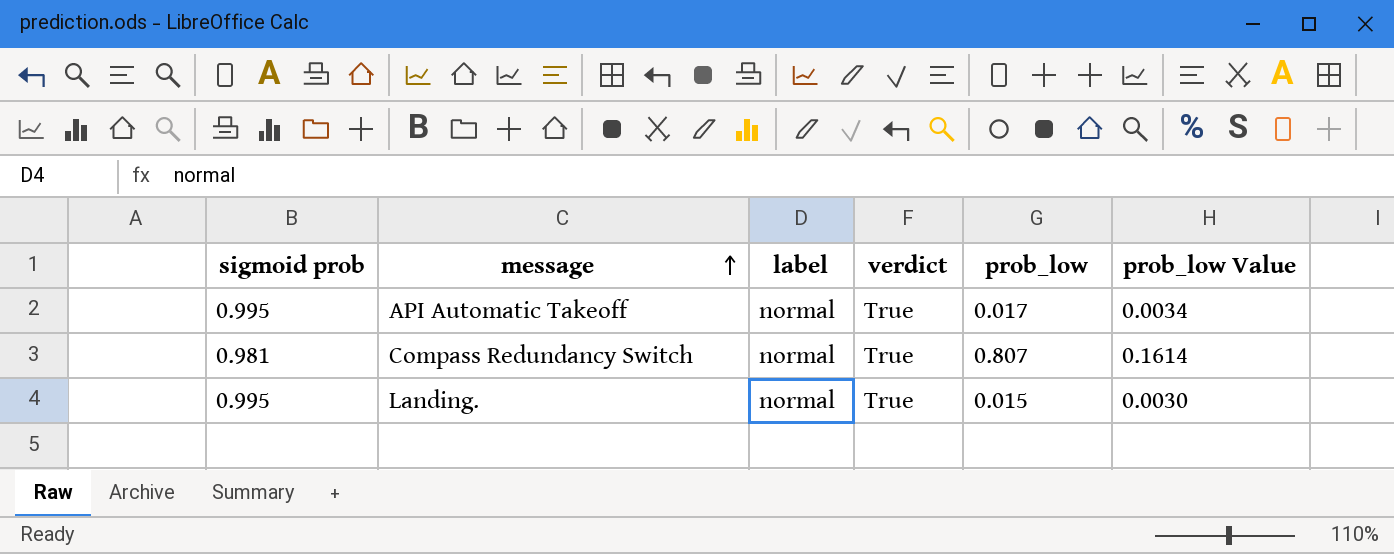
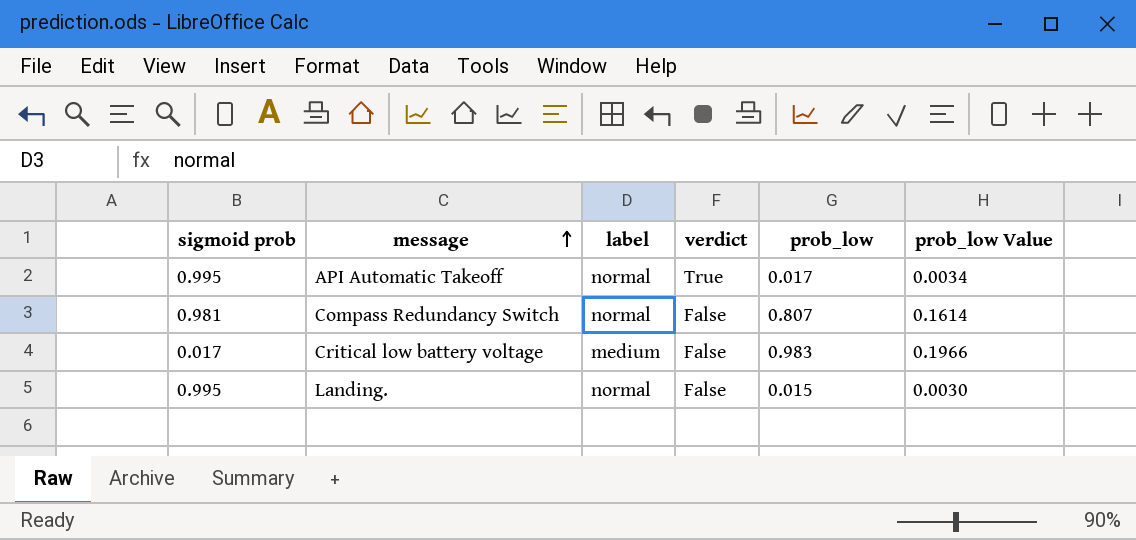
Compass Redundancy Switch | verdict: True -> False
row Critical low battery voltage: none -> 0.017 | medium | False | 0.983 | 0.1966
Landing. | verdict: True -> False

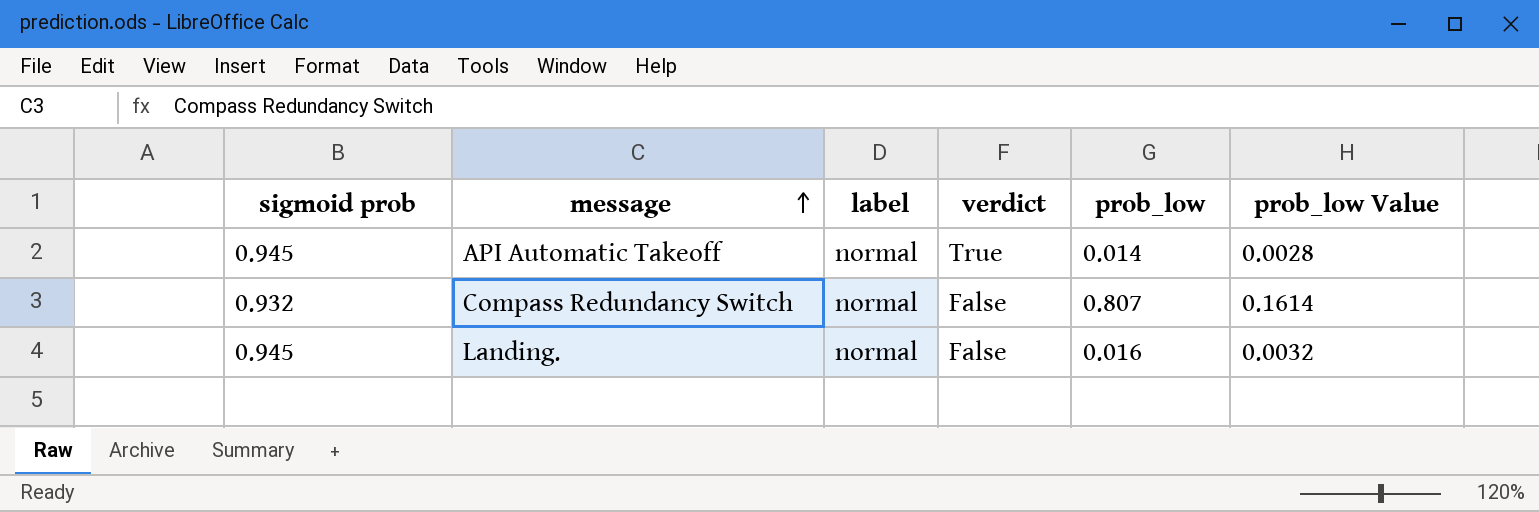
row Critical low battery voltage: 0.017 | medium | False | 0.983 | 0.1966 -> none
API Automatic Takeoff | sigmoid prob: 0.995 -> 0.945
API Automatic Takeoff | prob_low: 0.017 -> 0.014
API Automatic Takeoff | prob_low Value: 0.0034 -> 0.0028
Compass Redundancy Switch | sigmoid prob: 0.981 -> 0.932
Landing. | sigmoid prob: 0.995 -> 0.945
Landing. | prob_low: 0.015 -> 0.016
Landing. | prob_low Value: 0.0030 -> 0.0032

